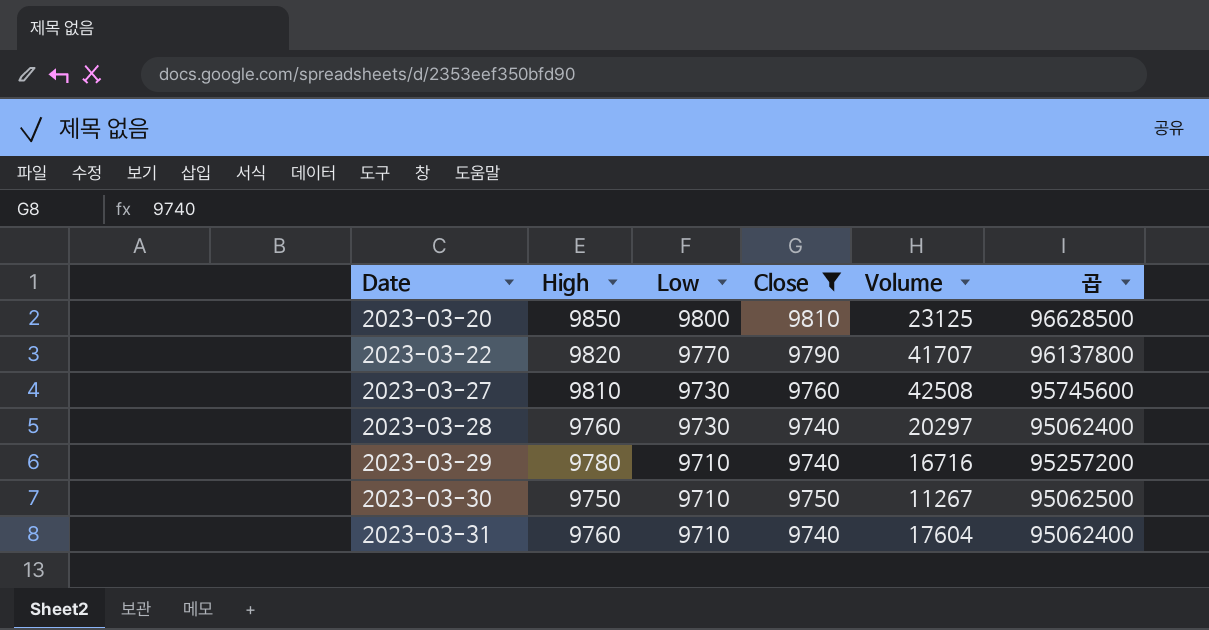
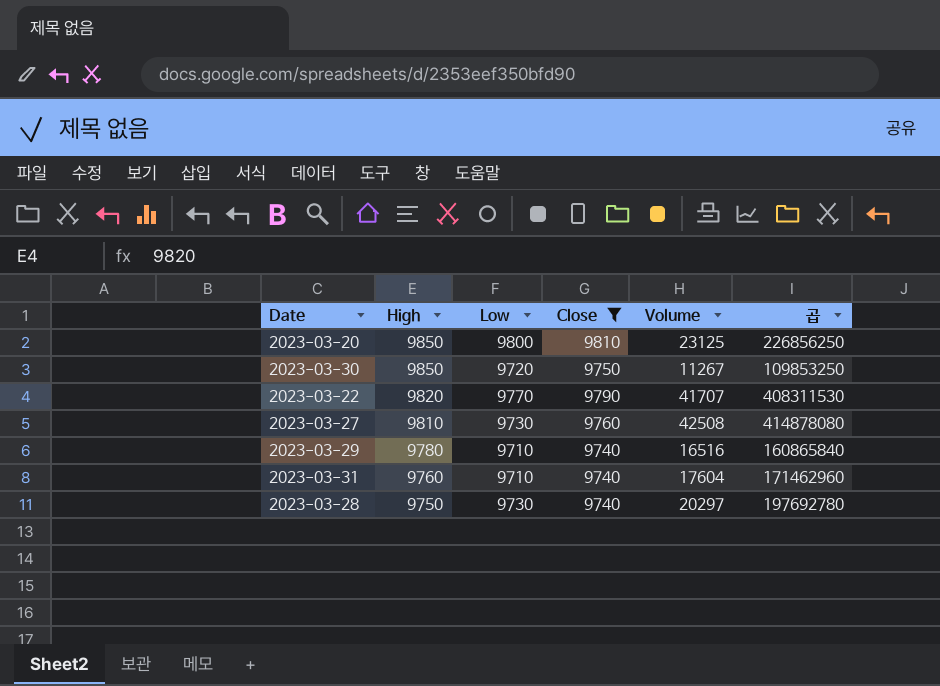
row order: Date ascending -> High descending
column 곱 | formula: [High] * [Close] -> [Close] * [Volume]
2023-03-30 | High: 9750 -> 9850
2023-03-30 | Low: 9710 -> 9720
2023-03-29 | Volume: 16716 -> 16516
2023-03-28 | High: 9760 -> 9750

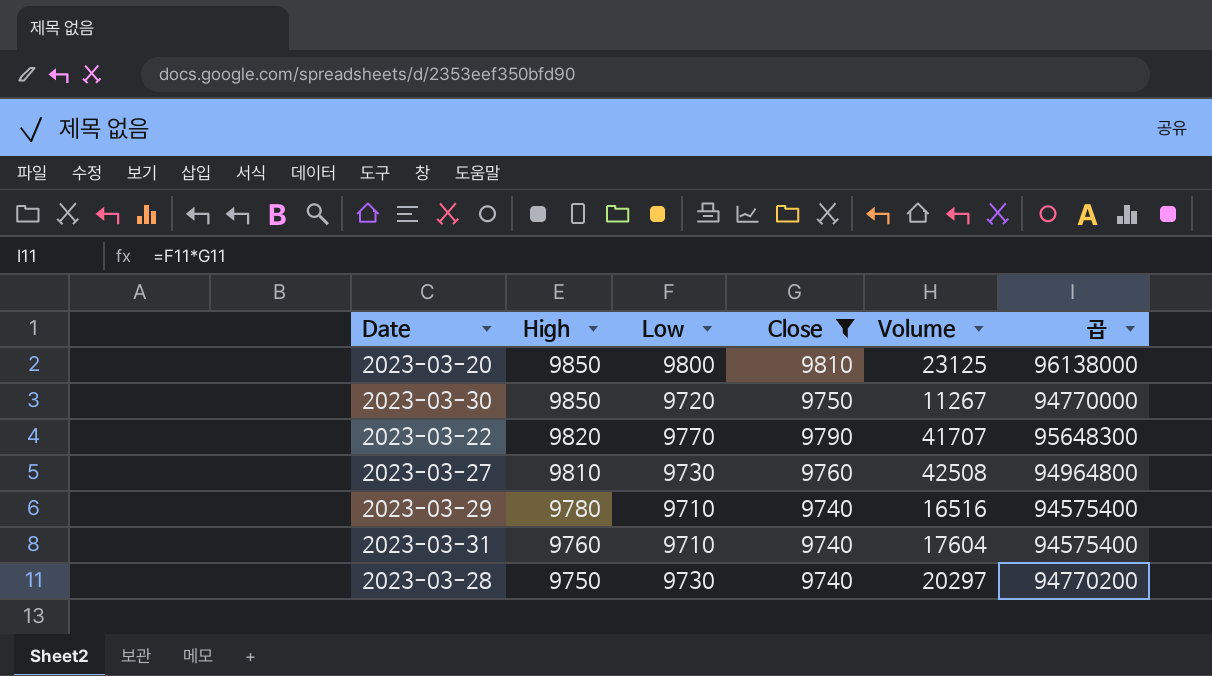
column 곱 | formula: [Close] * [Volume] -> [Low] * [Close]

